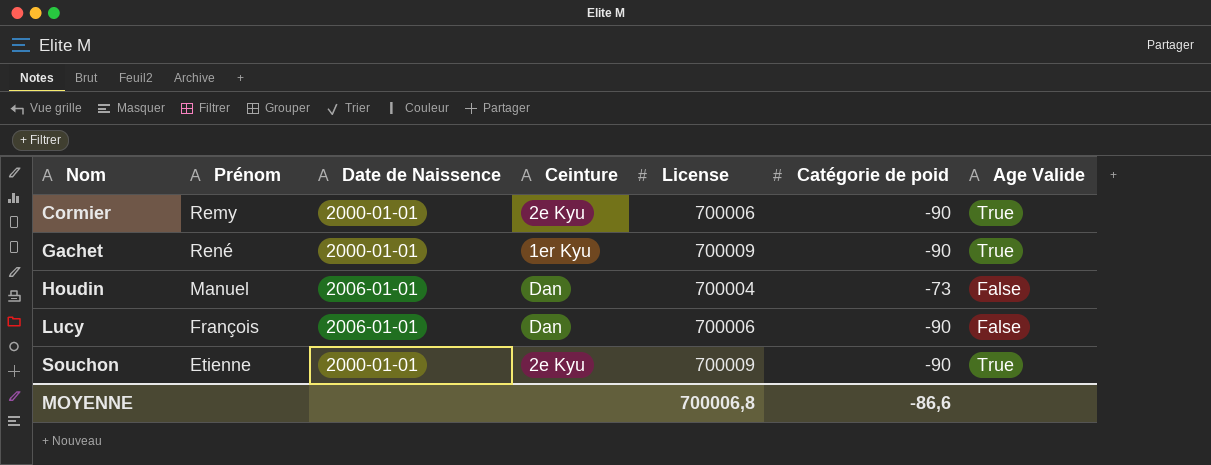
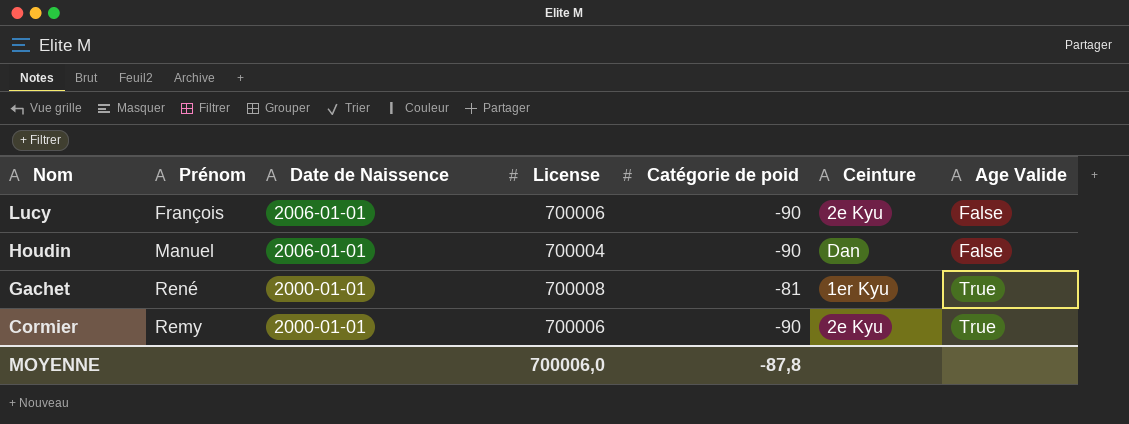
row order: Nom ascending -> Nom descending
column Ceinture | position: 4 -> 6
row Souchon: Etienne | 2000-01-01 | 2e Kyu | 700009 | -90 | True -> none
Lucy | Ceinture: Dan -> 2e Kyu
Houdin | Catégorie de poid: -73 -> -90
Gachet | License: 700009 -> 700008
Gachet | Catégorie de poid: -90 -> -81
MOYENNE | License: 700006,8 -> 700006,0
MOYENNE | Catégorie de poid: -86,6 -> -87,8

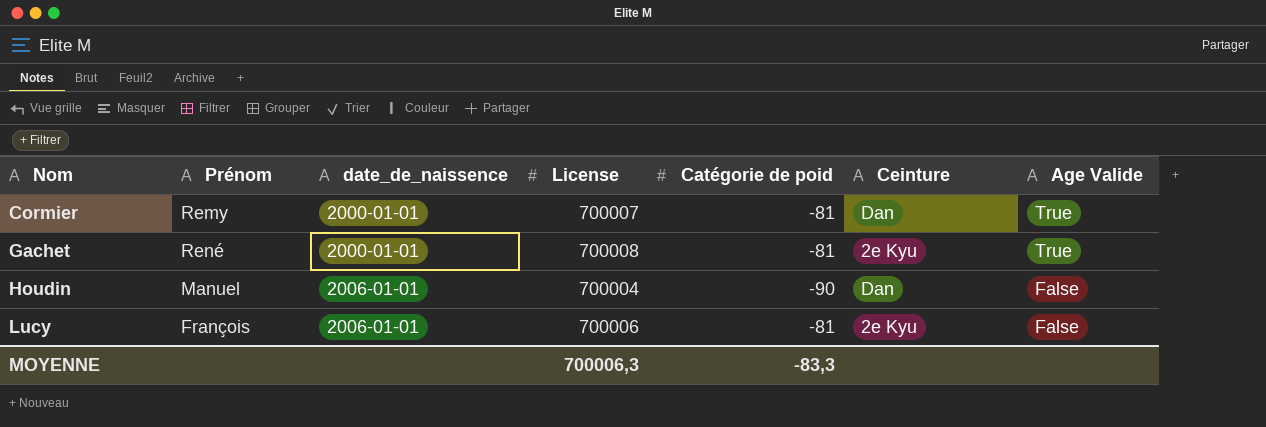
row order: Nom descending -> Nom ascending
column name: Date de Naissence -> date_de_naissence
Cormier | License: 700006 -> 700007
Cormier | Catégorie de poid: -90 -> -81
Cormier | Ceinture: 2e Kyu -> Dan
Gachet | Ceinture: 1er Kyu -> 2e Kyu
Lucy | Catégorie de poid: -90 -> -81
MOYENNE | License: 700006,0 -> 700006,3
MOYENNE | Catégorie de poid: -87,8 -> -83,3

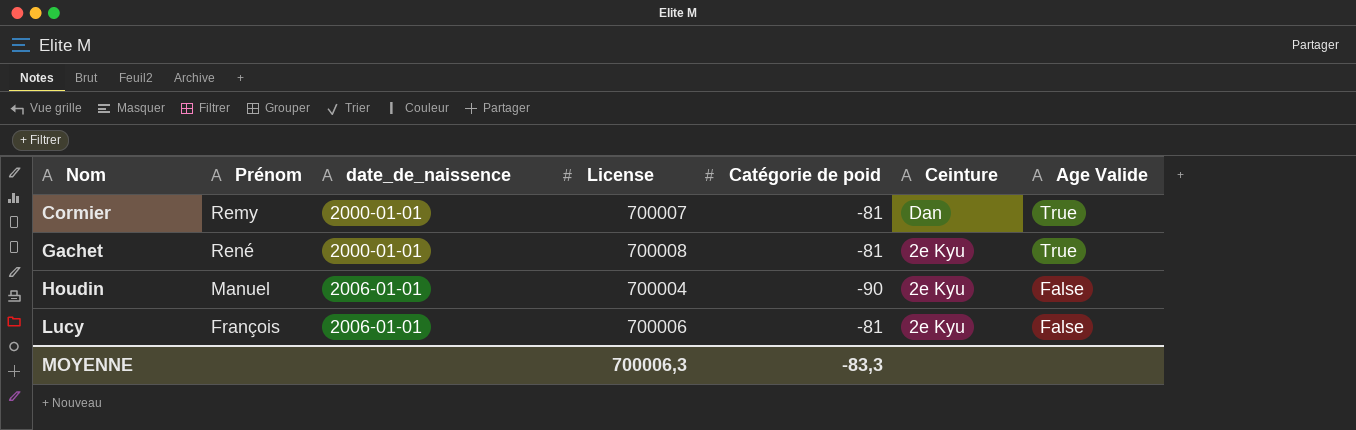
Houdin | Ceinture: Dan -> 2e Kyu

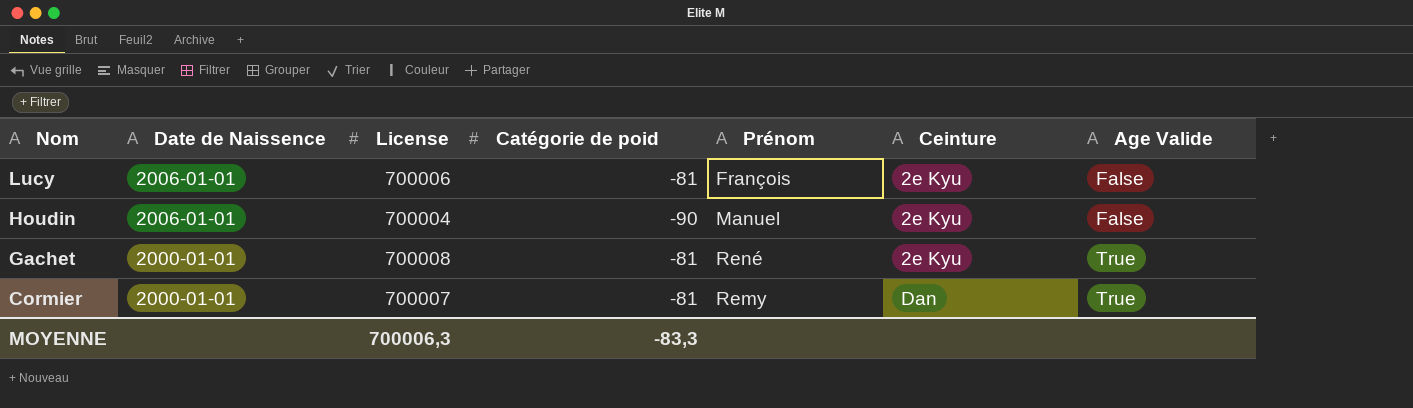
row order: Nom ascending -> Nom descending
column name: date_de_naissence -> Date de Naissence
column Prénom | position: 2 -> 5

